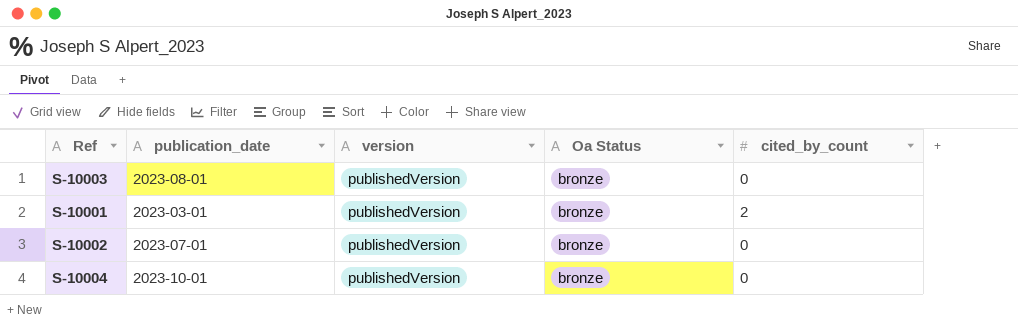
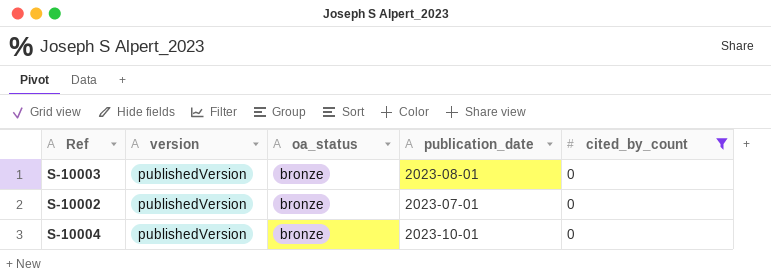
filter: none -> cited_by_count = 0
column name: Oa Status -> oa_status
column publication_date | position: 2 -> 4

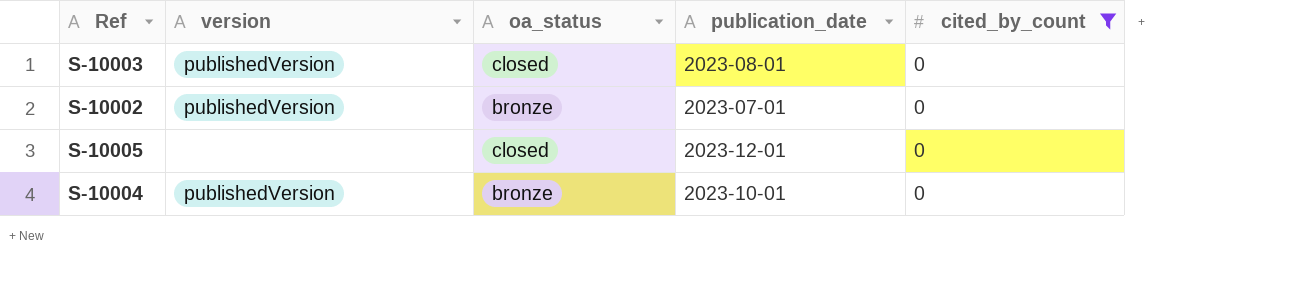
S-10003 | oa_status: bronze -> closed
row S-10005: none -> none | closed | 2023-12-01 | 0

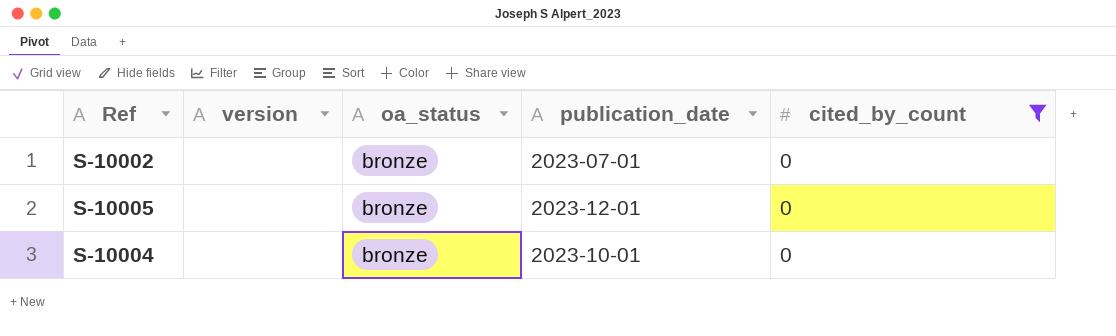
row S-10003: publishedVersion | closed | 2023-08-01 | 0 -> none
S-10002 | version: publishedVersion -> none
S-10005 | oa_status: closed -> bronze
S-10004 | version: publishedVersion -> none

